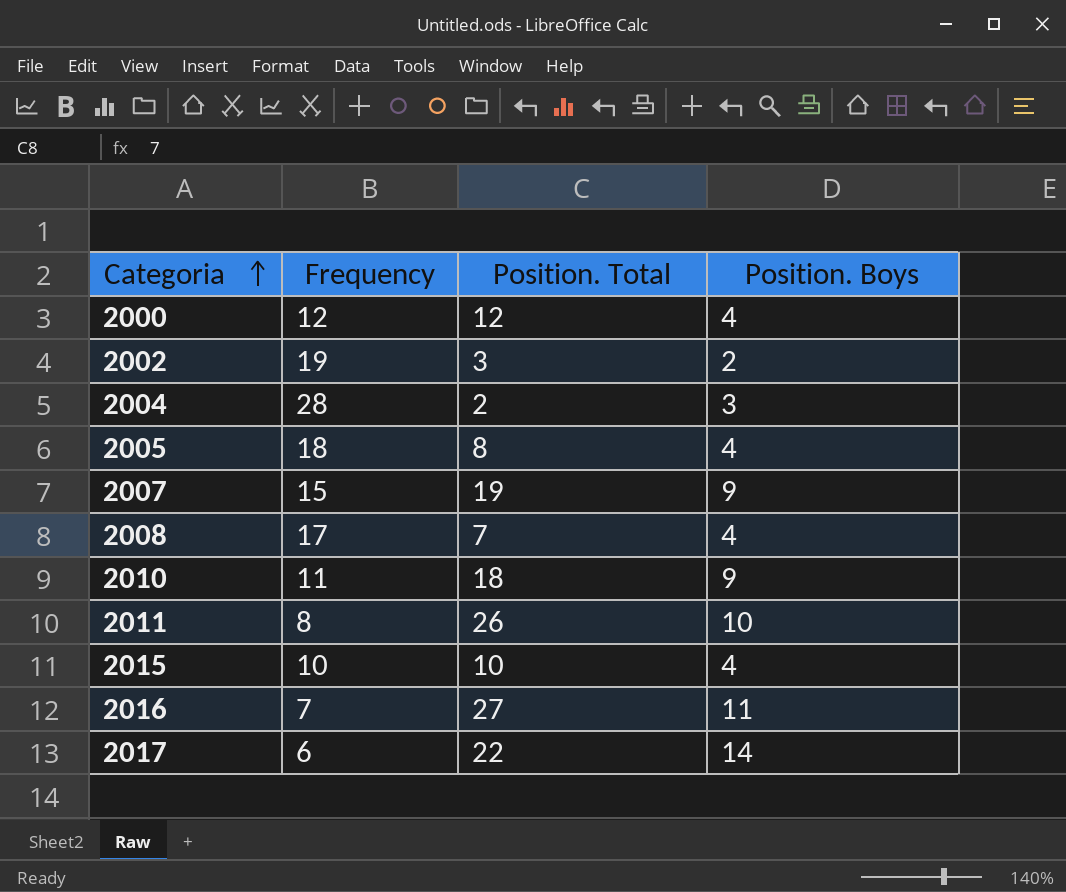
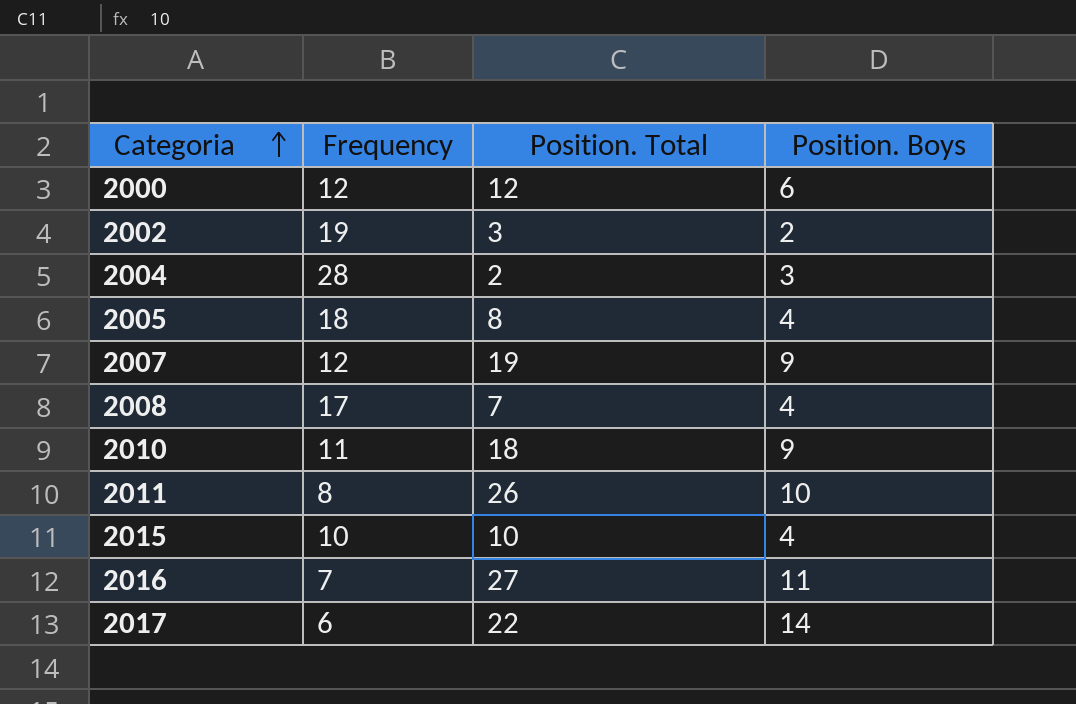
2000 | Position. Boys: 4 -> 6
2007 | Frequency: 15 -> 12

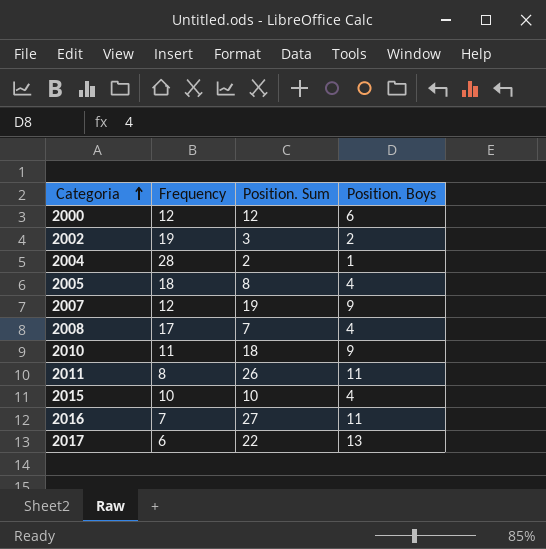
column name: Position. Total -> Position. Sum
2004 | Position. Boys: 3 -> 1
2011 | Position. Boys: 10 -> 11
2017 | Position. Boys: 14 -> 13

